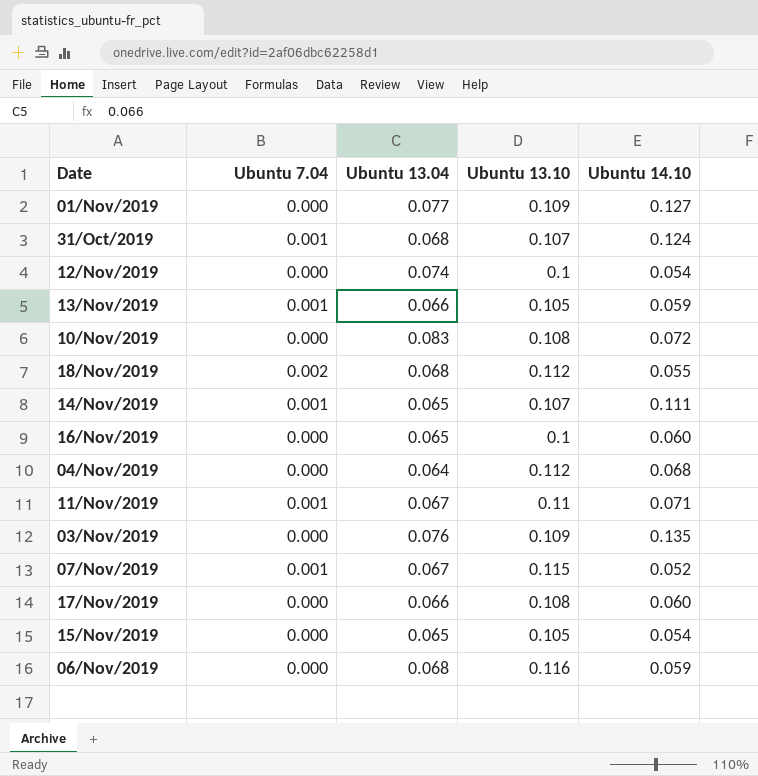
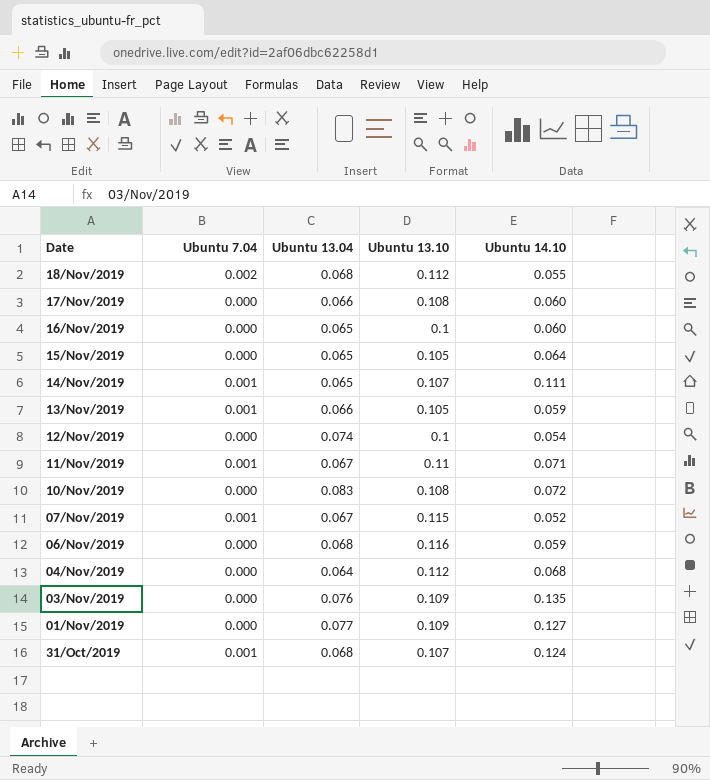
row order: none -> Date descending
15/Nov/2019 | Ubuntu 14.10: 0.054 -> 0.064

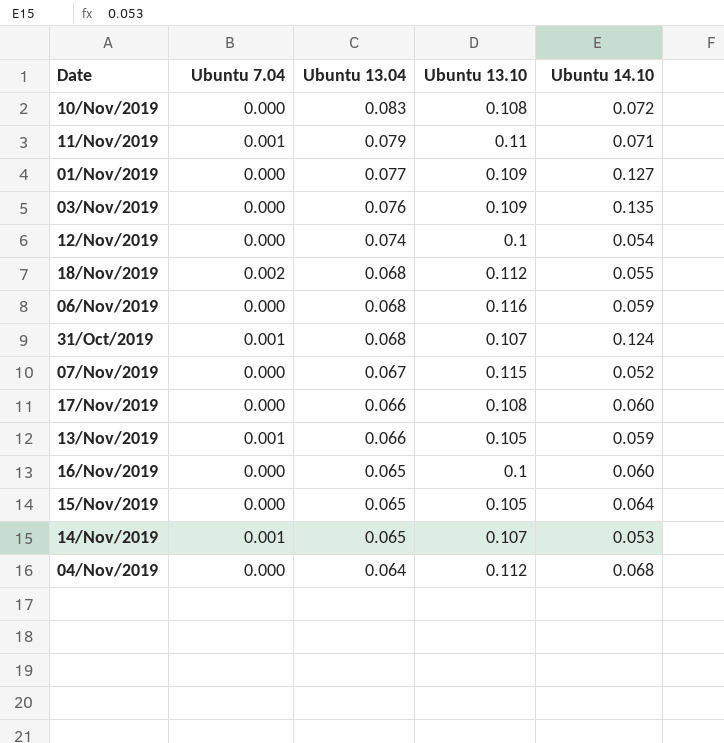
row order: Date descending -> Ubuntu 13.04 descending
11/Nov/2019 | Ubuntu 13.04: 0.067 -> 0.079
07/Nov/2019 | Ubuntu 7.04: 0.001 -> 0.000
14/Nov/2019 | Ubuntu 14.10: 0.111 -> 0.053

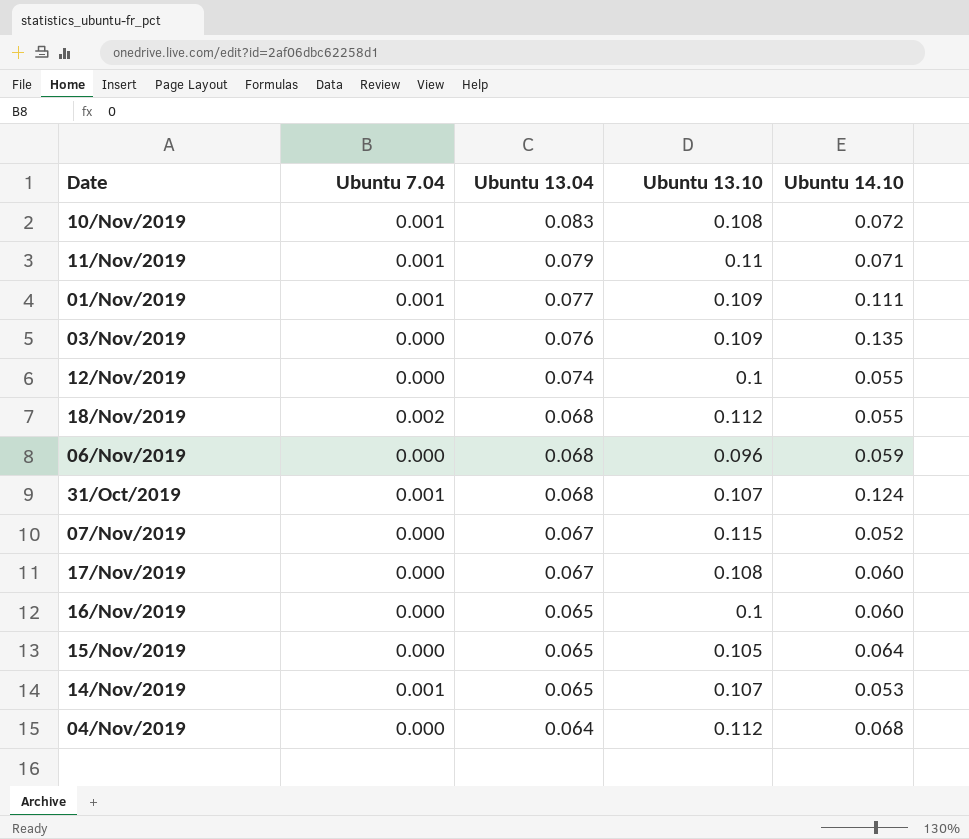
row 13/Nov/2019: 0.001 | 0.066 | 0.105 | 0.059 -> none
10/Nov/2019 | Ubuntu 7.04: 0.000 -> 0.001
01/Nov/2019 | Ubuntu 7.04: 0.000 -> 0.001
01/Nov/2019 | Ubuntu 14.10: 0.127 -> 0.111
12/Nov/2019 | Ubuntu 14.10: 0.054 -> 0.055
06/Nov/2019 | Ubuntu 13.10: 0.116 -> 0.096
17/Nov/2019 | Ubuntu 13.04: 0.066 -> 0.067

